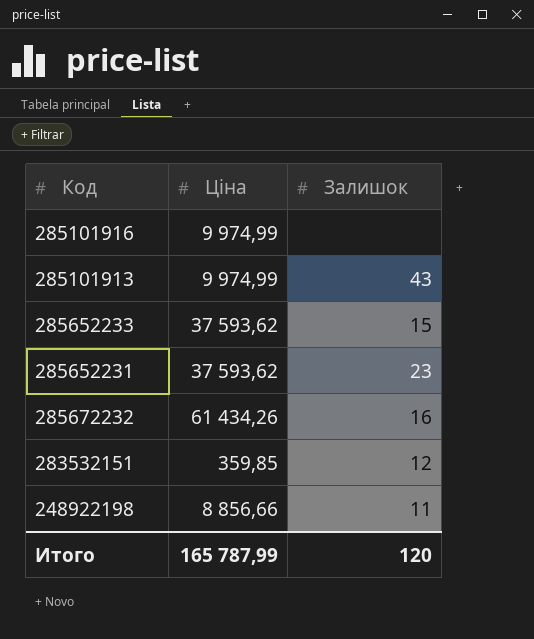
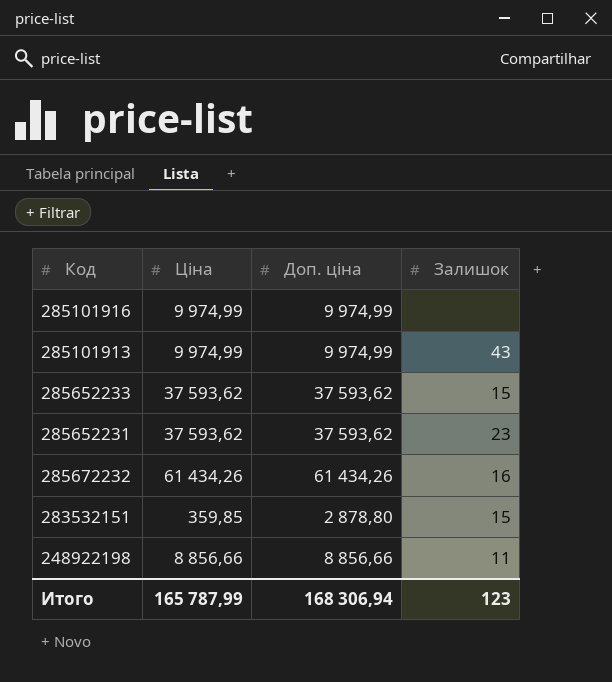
column Доп. ціна | position: none -> 3
283532151 | Залишок: 12 -> 15
Итого | Залишок: 120 -> 123

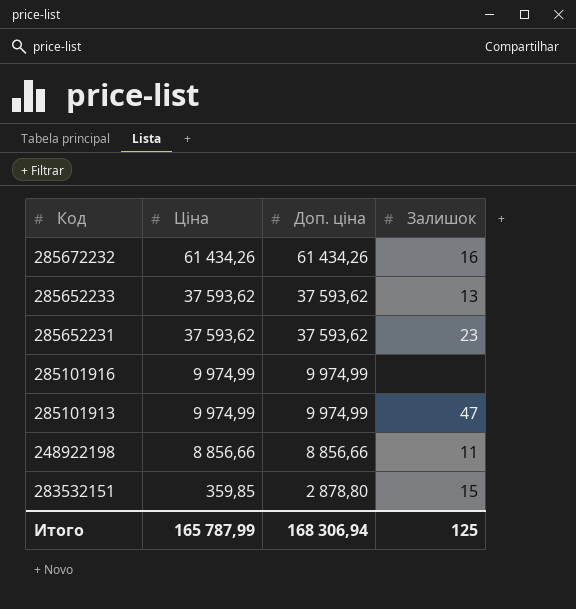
row order: none -> Ціна descending
285652233 | Залишок: 15 -> 13
285101913 | Залишок: 43 -> 47
Итого | Залишок: 123 -> 125

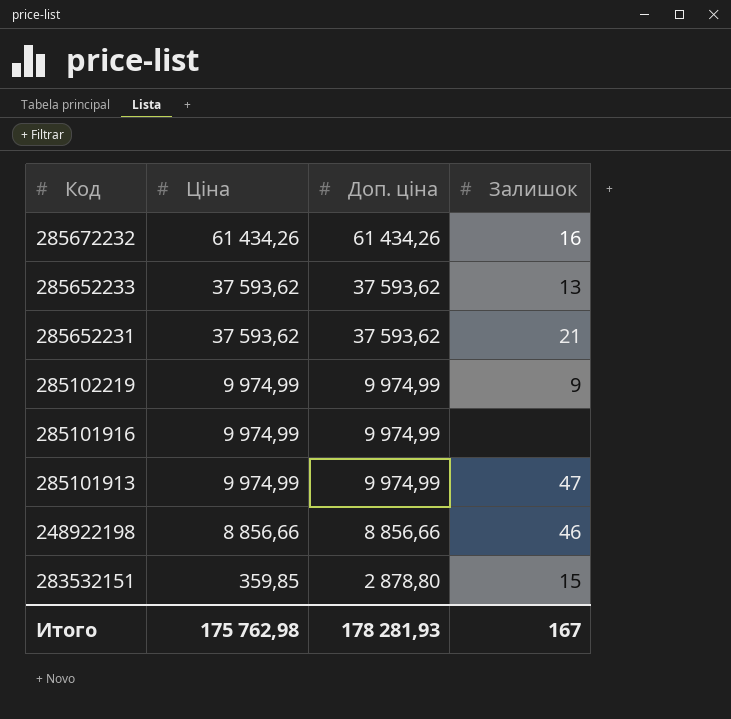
285652231 | Залишок: 23 -> 21
row 285102219: none -> 9 974,99 | 9 974,99 | 9
248922198 | Залишок: 11 -> 46
Итого | Ціна: 165 787,99 -> 175 762,98
Итого | Доп. ціна: 168 306,94 -> 178 281,93
Итого | Залишок: 125 -> 167

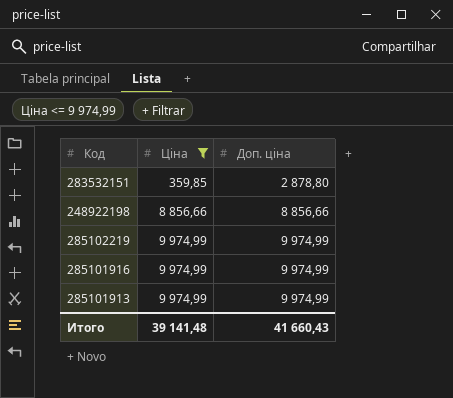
filter: none -> Ціна <= 9 974,99
row order: Ціна descending -> Ціна ascending
column Залишок | position: 4 -> none
Итого | Ціна: 175 762,98 -> 39 141,48
Итого | Доп. ціна: 178 281,93 -> 41 660,43

